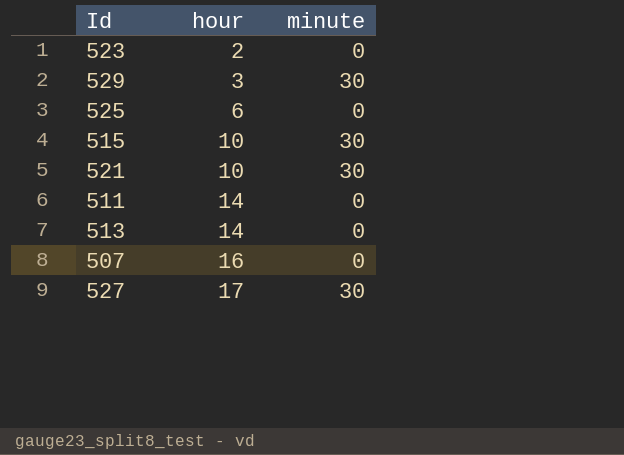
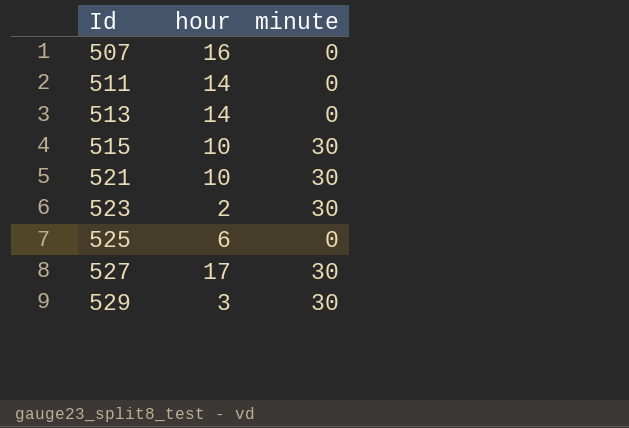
row order: hour ascending -> Id ascending
523 | minute: 0 -> 30

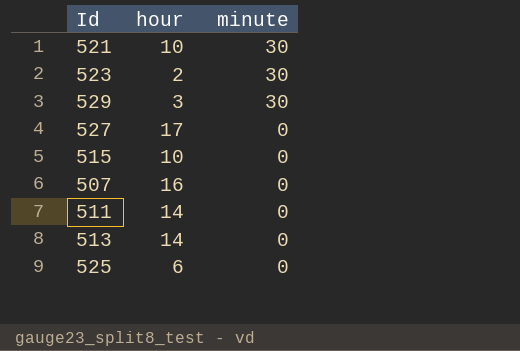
row order: Id ascending -> minute descending
527 | minute: 30 -> 0
515 | minute: 30 -> 0

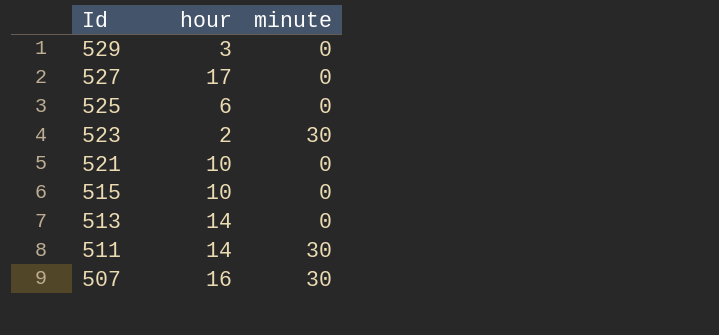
row order: minute descending -> Id descending
529 | minute: 30 -> 0
521 | minute: 30 -> 0
511 | minute: 0 -> 30
507 | minute: 0 -> 30

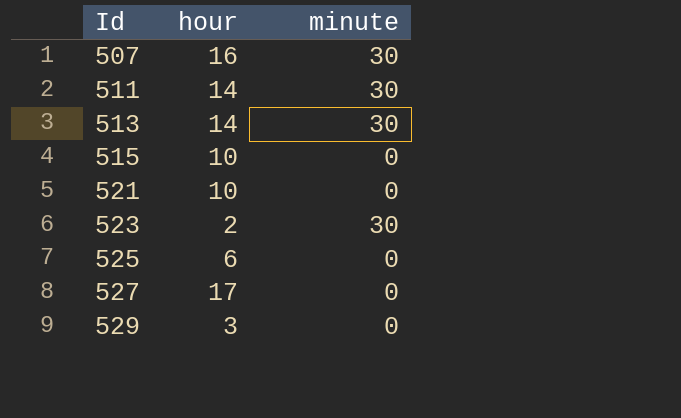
row order: Id descending -> Id ascending
513 | minute: 0 -> 30

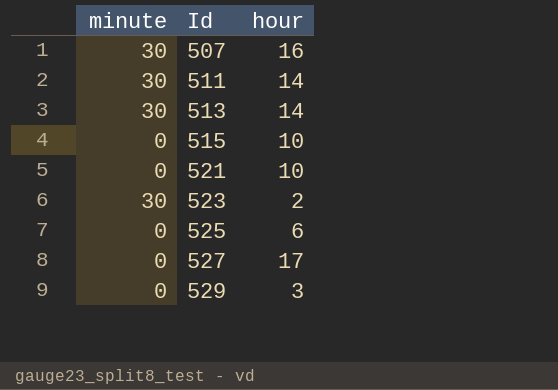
column minute | position: 3 -> 1

